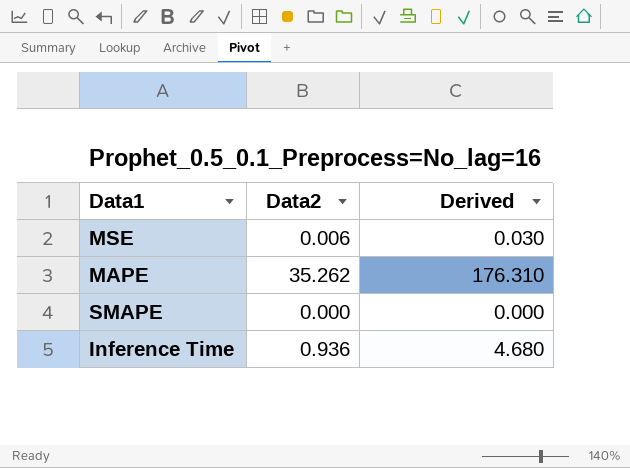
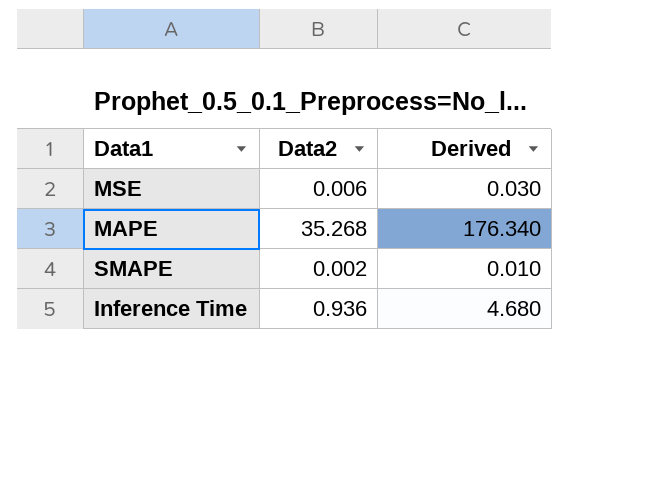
MAPE | Data2: 35.262 -> 35.268
MAPE | Derived: 176.310 -> 176.340
SMAPE | Data2: 0.000 -> 0.002
SMAPE | Derived: 0.000 -> 0.010

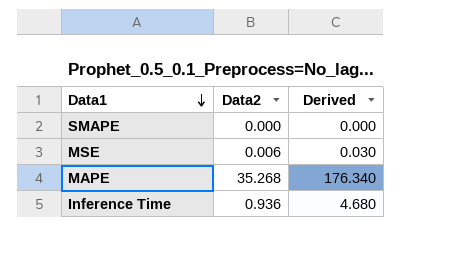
row order: none -> Data1 descending
SMAPE | Data2: 0.002 -> 0.000
SMAPE | Derived: 0.010 -> 0.000

